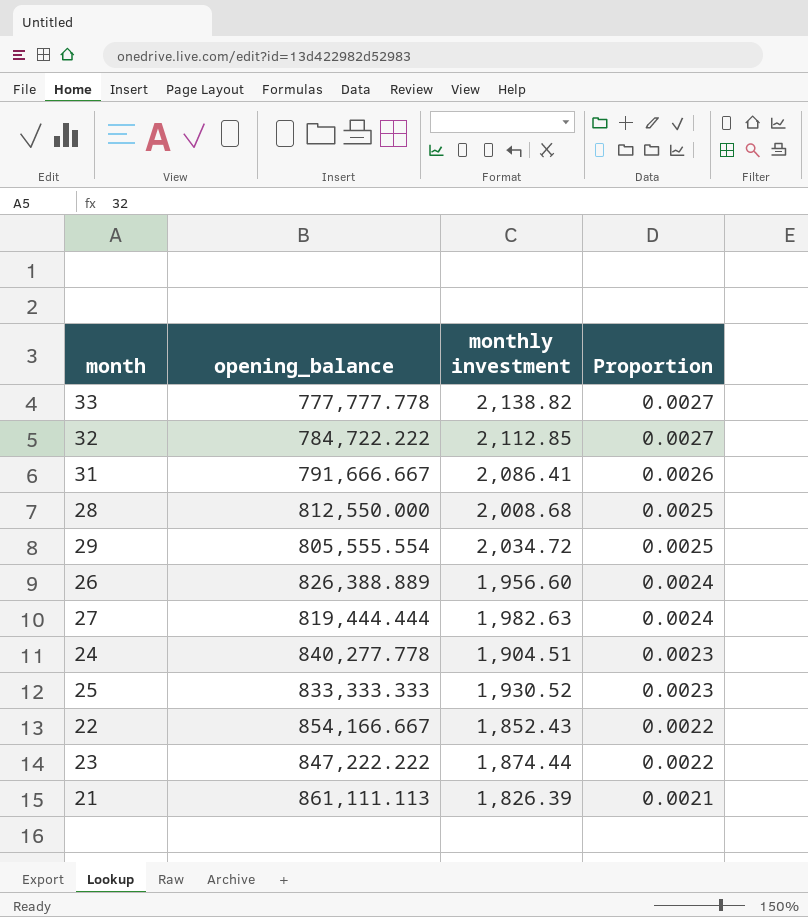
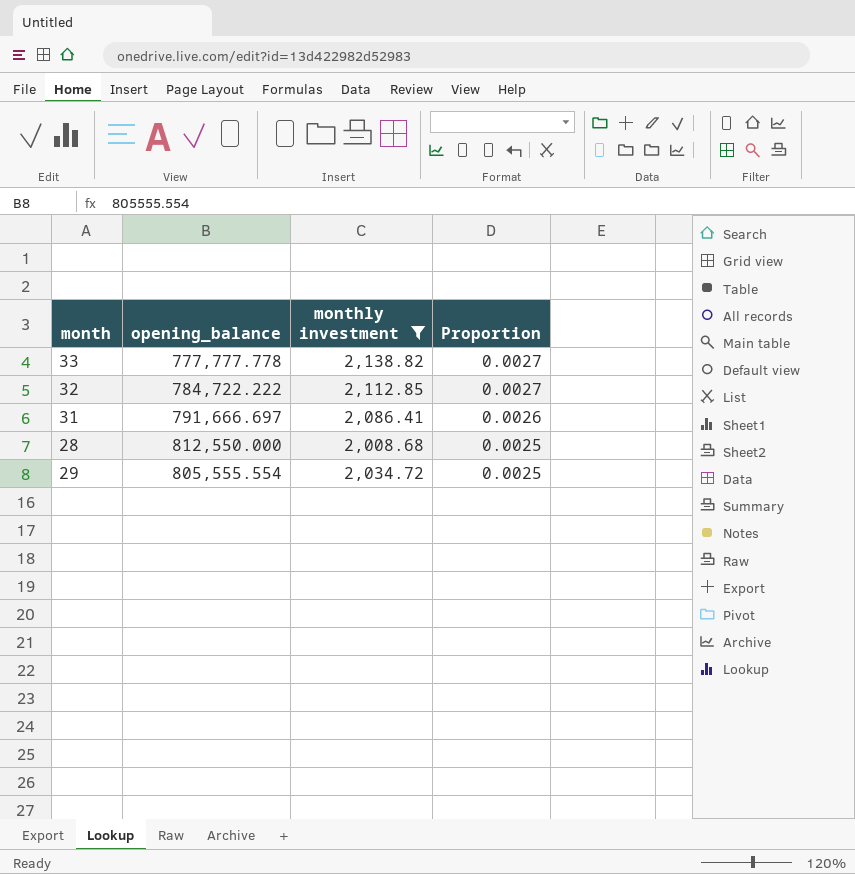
filter: none -> monthly investment >= 2,008.68
31 | opening_balance: 791,666.667 -> 791,666.697

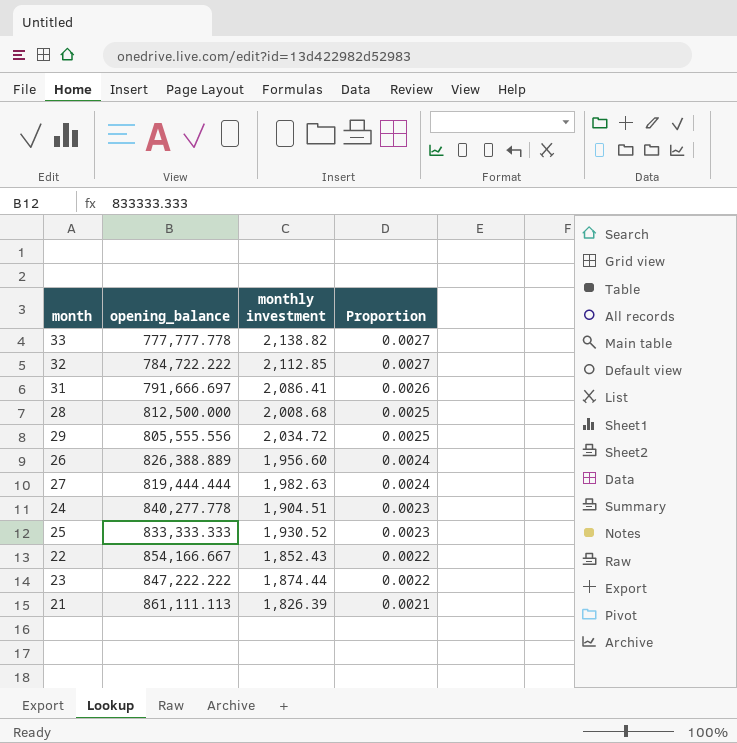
filter: monthly investment >= 2,008.68 -> none
28 | opening_balance: 812,550.000 -> 812,500.000
29 | opening_balance: 805,555.554 -> 805,555.556

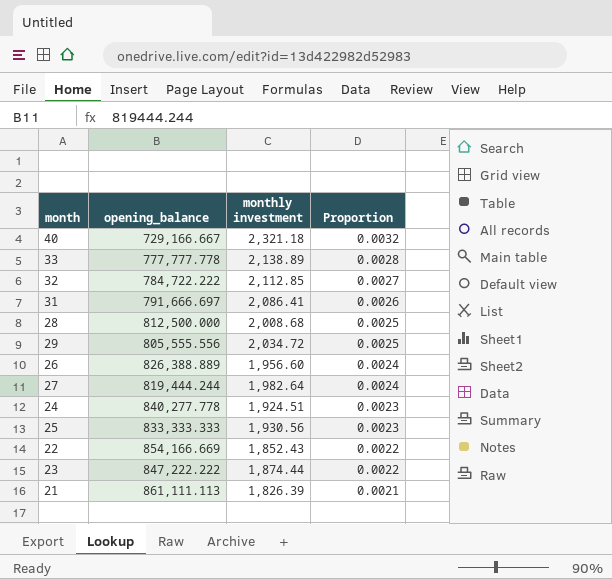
row 40: none -> 729,166.667 | 2,321.18 | 0.0032
33 | monthly investment: 2,138.82 -> 2,138.89
33 | Proportion: 0.0027 -> 0.0028
27 | opening_balance: 819,444.444 -> 819,444.244
27 | monthly investment: 1,982.63 -> 1,982.64
24 | monthly investment: 1,904.51 -> 1,924.51
25 | monthly investment: 1,930.52 -> 1,930.56
22 | opening_balance: 854,166.667 -> 854,166.669

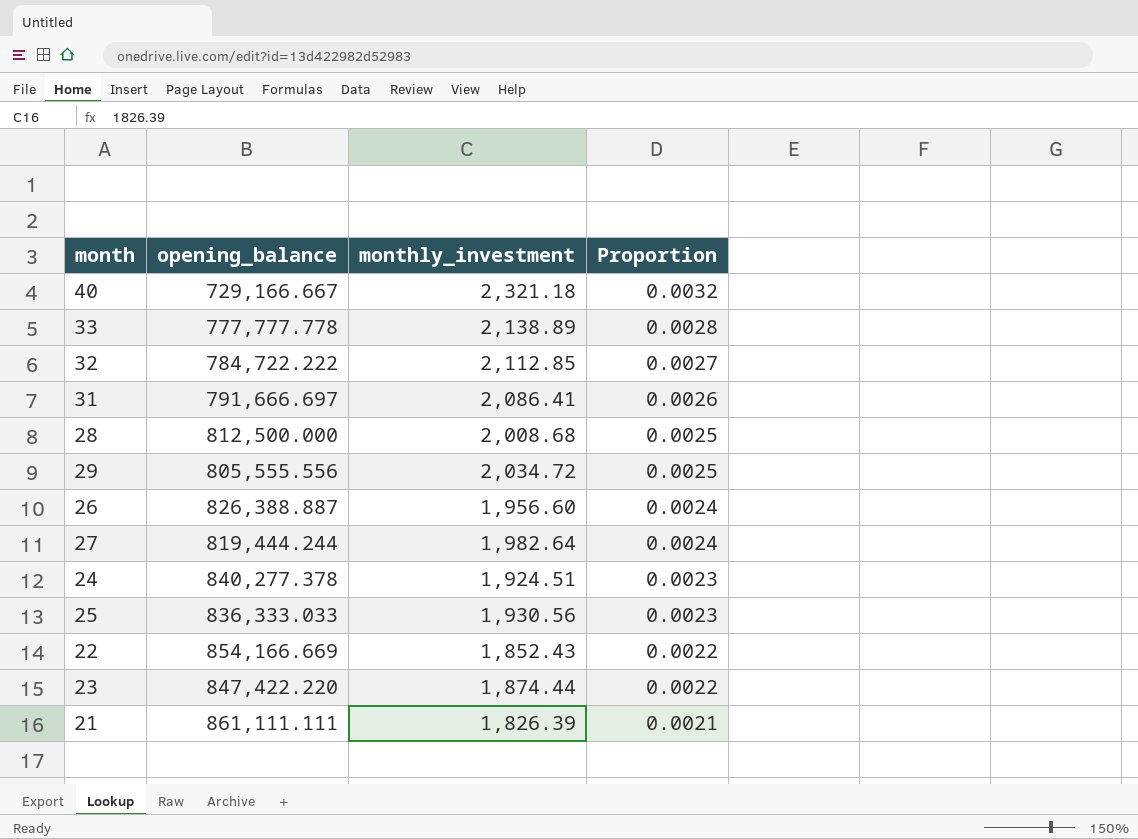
column name: monthly investment -> monthly_investment
26 | opening_balance: 826,388.889 -> 826,388.887
24 | opening_balance: 840,277.778 -> 840,277.378
25 | opening_balance: 833,333.333 -> 836,333.033
23 | opening_balance: 847,222.222 -> 847,422.220
21 | opening_balance: 861,111.113 -> 861,111.111

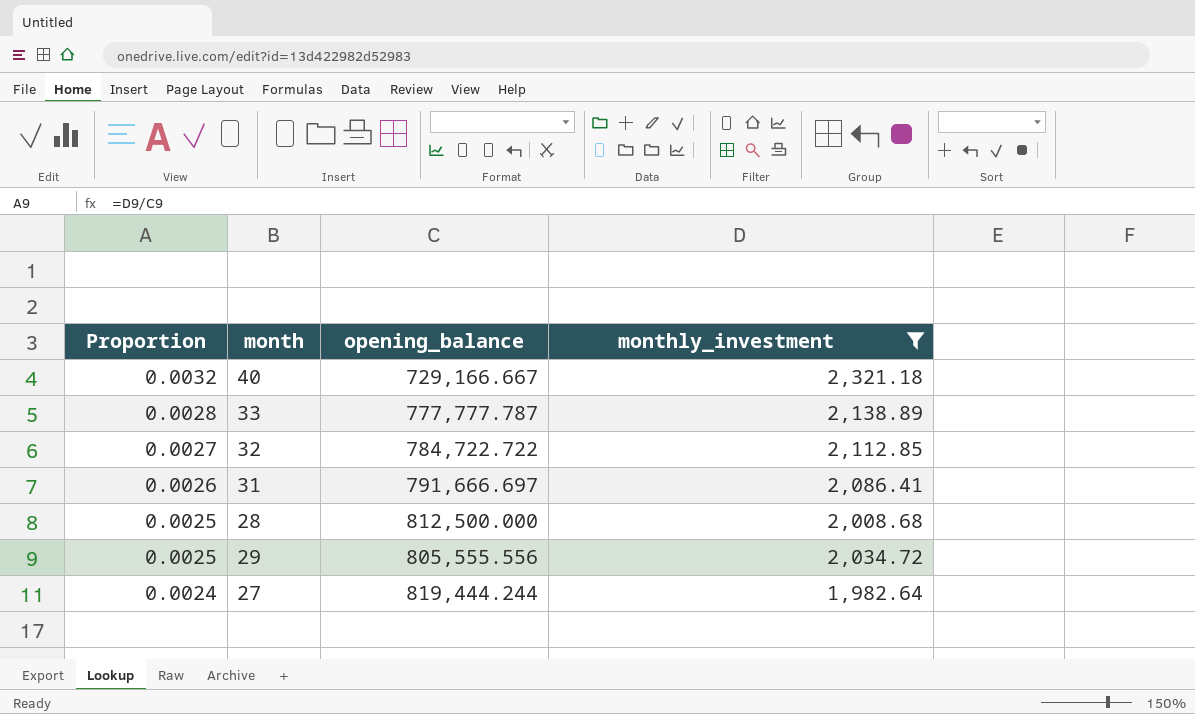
filter: none -> monthly_investment >= 1,982.64
column Proportion | position: 4 -> 1
33 | opening_balance: 777,777.778 -> 777,777.787
32 | opening_balance: 784,722.222 -> 784,722.722

